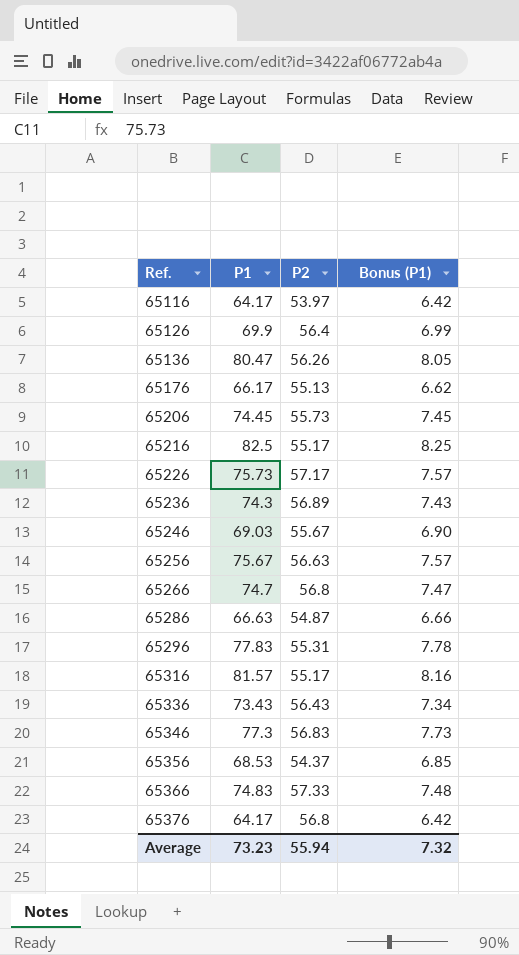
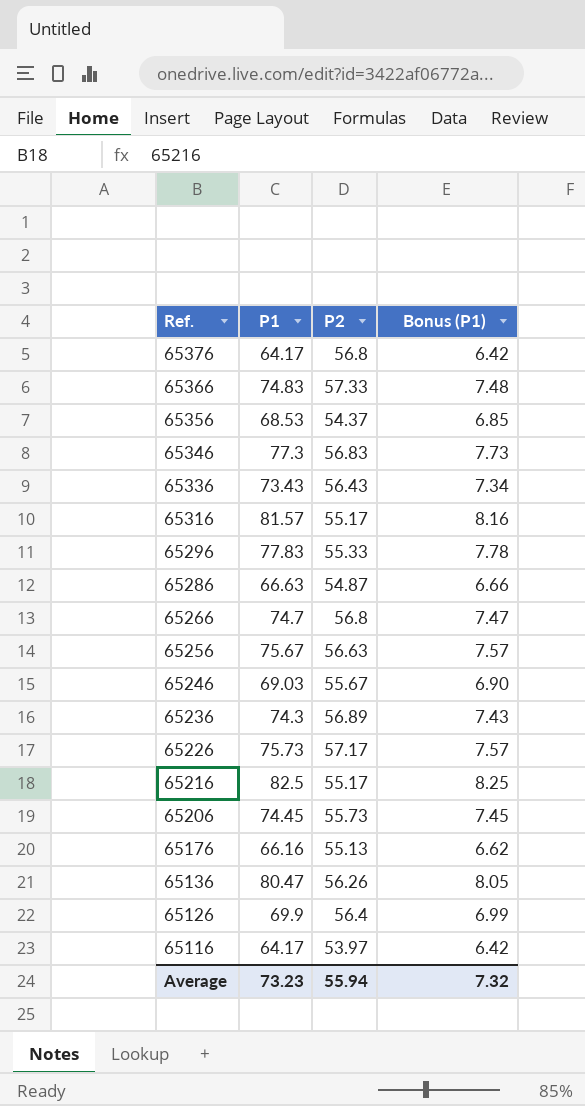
row order: Ref. ascending -> Ref. descending
65296 | P2: 55.31 -> 55.33
65176 | P1: 66.17 -> 66.16

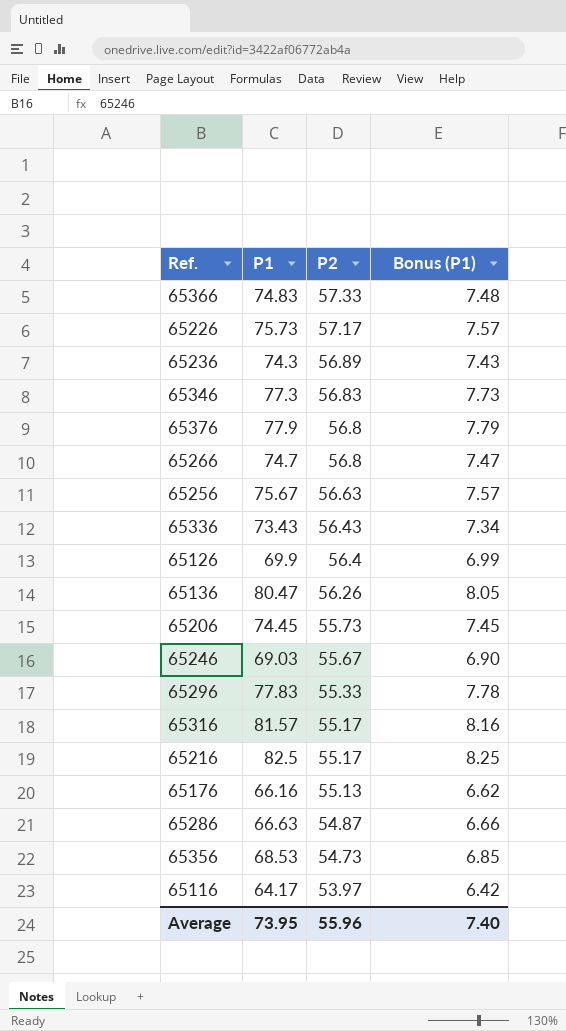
row order: Ref. descending -> P2 descending
65376 | P1: 64.17 -> 77.9
65376 | Bonus (P1): 6.42 -> 7.79
65356 | P2: 54.37 -> 54.73
Average | P1: 73.23 -> 73.95
Average | P2: 55.94 -> 55.96
Average | Bonus (P1): 7.32 -> 7.40

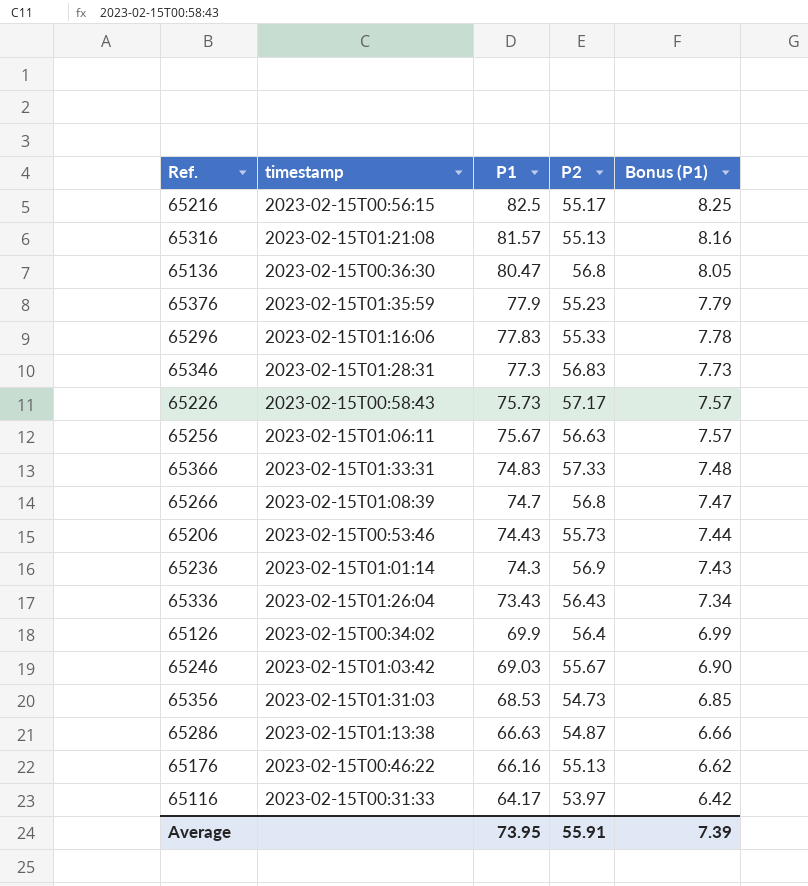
row order: P2 descending -> P1 descending
column timestamp | position: none -> 2
65316 | P2: 55.17 -> 55.13
65136 | P2: 56.26 -> 56.8
65376 | P2: 56.8 -> 55.23
65206 | P1: 74.45 -> 74.43
65206 | Bonus (P1): 7.45 -> 7.44
65236 | P2: 56.89 -> 56.9
Average | P2: 55.96 -> 55.91
Average | Bonus (P1): 7.40 -> 7.39

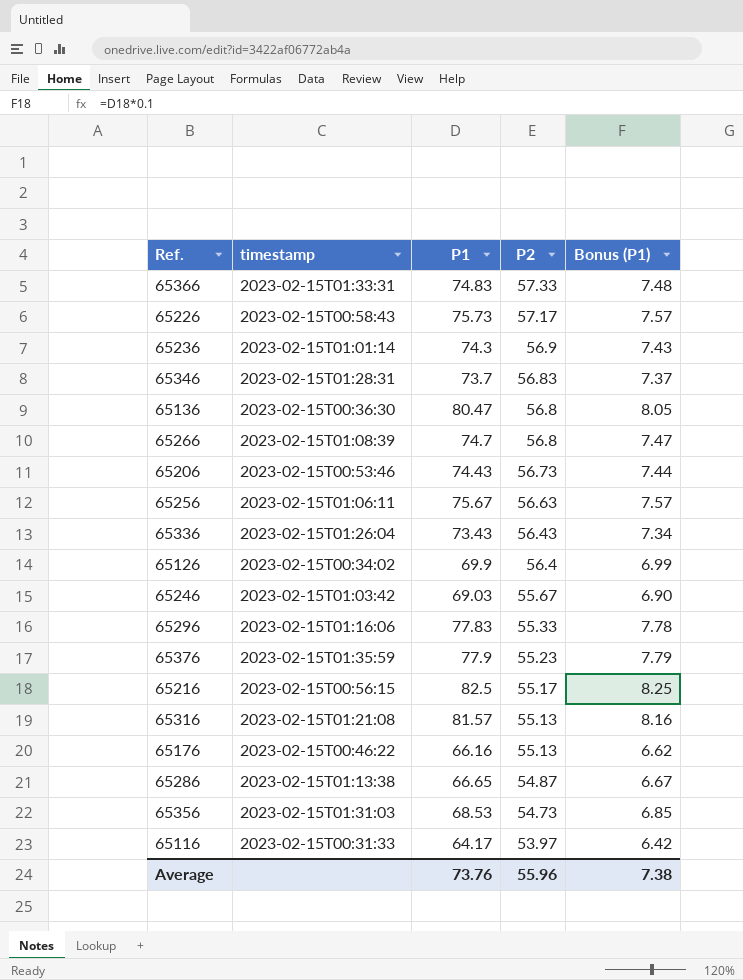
row order: P1 descending -> P2 descending
65346 | P1: 77.3 -> 73.7
65346 | Bonus (P1): 7.73 -> 7.37
65206 | P2: 55.73 -> 56.73
65286 | P1: 66.63 -> 66.65
65286 | Bonus (P1): 6.66 -> 6.67
Average | P1: 73.95 -> 73.76
Average | P2: 55.91 -> 55.96
Average | Bonus (P1): 7.39 -> 7.38

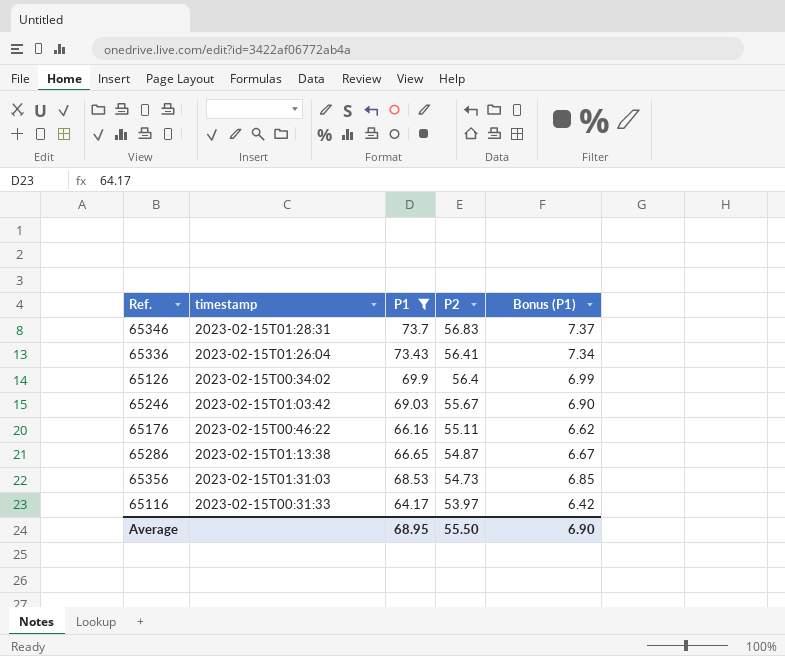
filter: none -> P1 <= 73.7
65336 | P2: 56.43 -> 56.41
65176 | P2: 55.13 -> 55.11
Average | P1: 73.76 -> 68.95
Average | P2: 55.96 -> 55.50
Average | Bonus (P1): 7.38 -> 6.90

